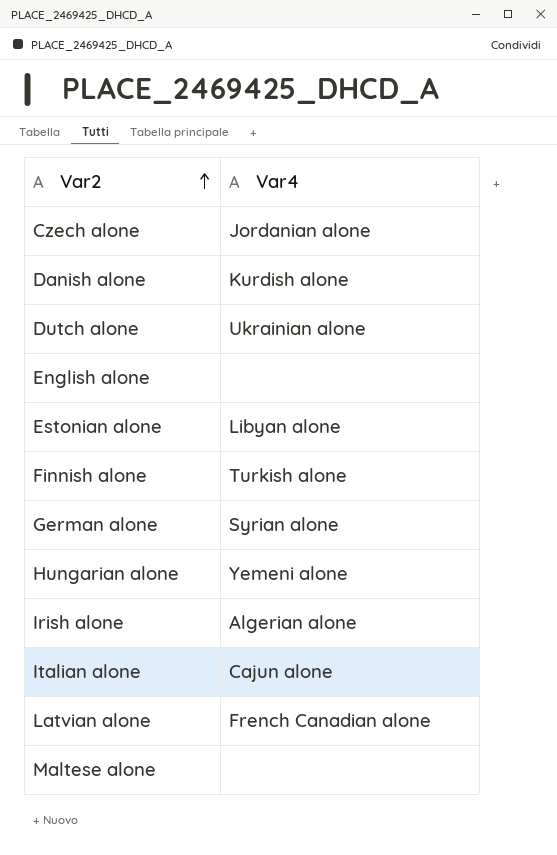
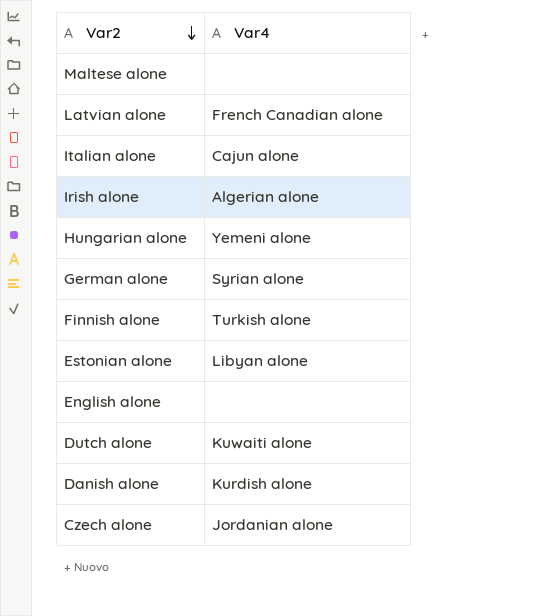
row order: Var2 ascending -> Var2 descending
Dutch alone | Var4: Ukrainian alone -> Kuwaiti alone

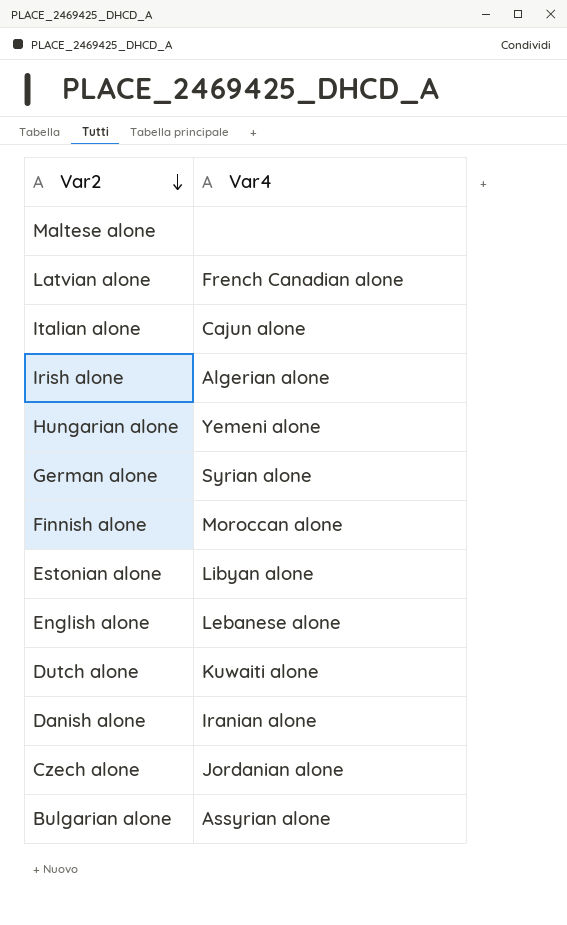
Finnish alone | Var4: Turkish alone -> Moroccan alone
English alone | Var4: none -> Lebanese alone
Danish alone | Var4: Kurdish alone -> Iranian alone
row Bulgarian alone: none -> Assyrian alone

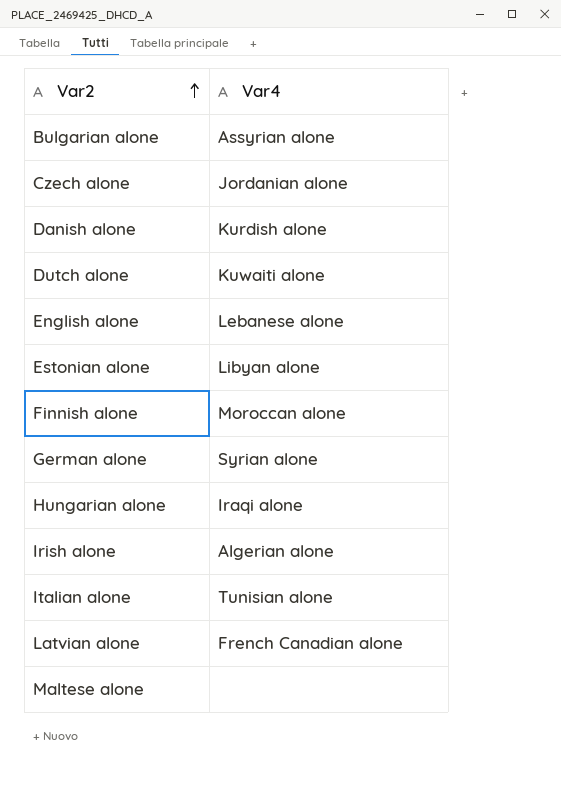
row order: Var2 descending -> Var2 ascending
Danish alone | Var4: Iranian alone -> Kurdish alone
Hungarian alone | Var4: Yemeni alone -> Iraqi alone
Italian alone | Var4: Cajun alone -> Tunisian alone

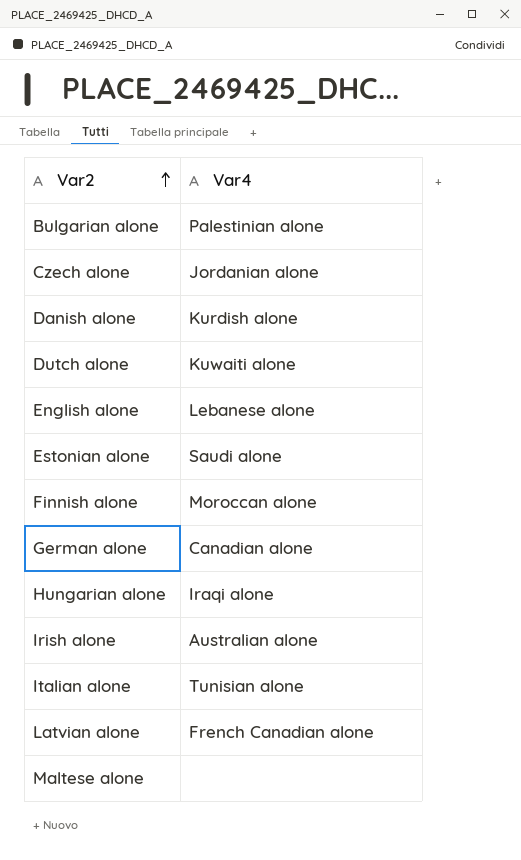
Bulgarian alone | Var4: Assyrian alone -> Palestinian alone
Estonian alone | Var4: Libyan alone -> Saudi alone
German alone | Var4: Syrian alone -> Canadian alone
Irish alone | Var4: Algerian alone -> Australian alone

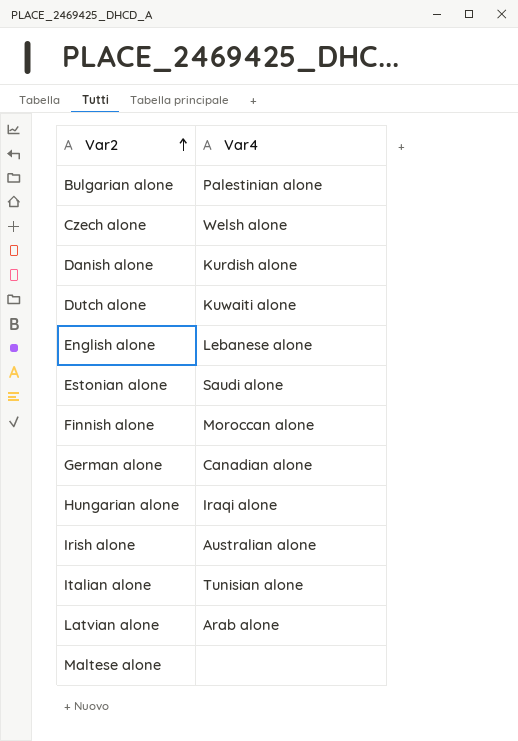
Czech alone | Var4: Jordanian alone -> Welsh alone
Latvian alone | Var4: French Canadian alone -> Arab alone

